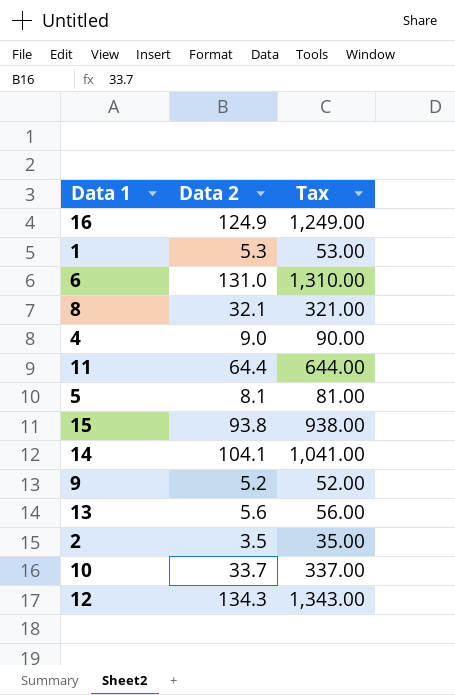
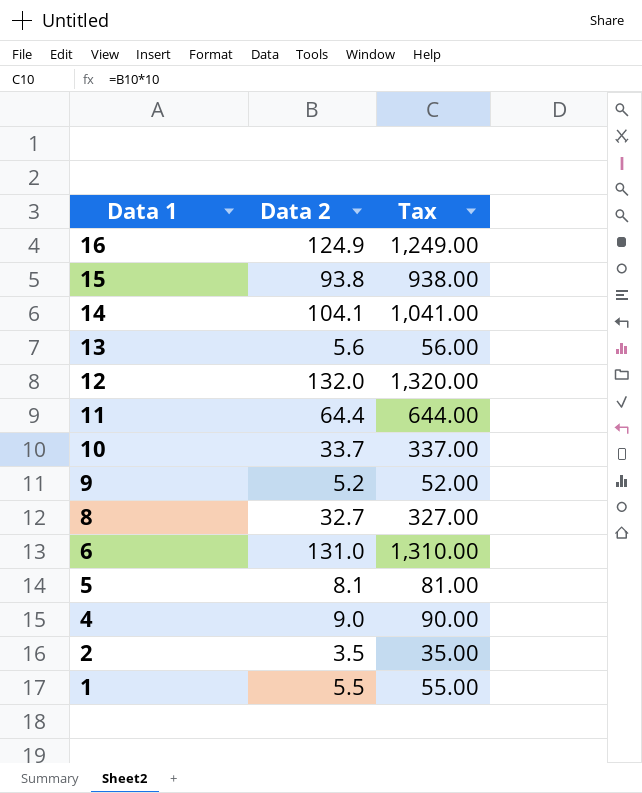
row order: none -> Data 1 descending
12 | Data 2: 134.3 -> 132.0
12 | Tax: 1,343.00 -> 1,320.00
8 | Data 2: 32.1 -> 32.7
8 | Tax: 321.00 -> 327.00
1 | Data 2: 5.3 -> 5.5
1 | Tax: 53.00 -> 55.00

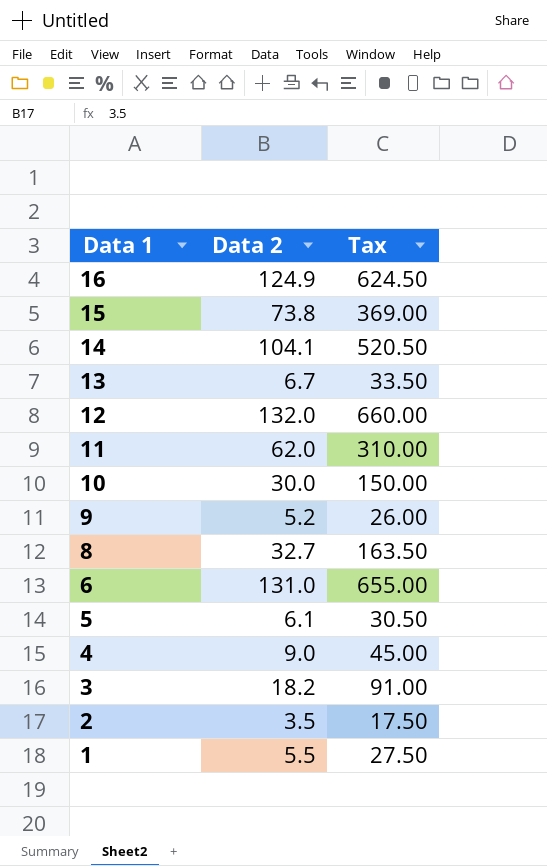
column Tax | formula: [Data 2] * 10 -> [Data 2] * 5
15 | Data 2: 93.8 -> 73.8
13 | Data 2: 5.6 -> 6.7
11 | Data 2: 64.4 -> 62.0
10 | Data 2: 33.7 -> 30.0
5 | Data 2: 8.1 -> 6.1
row 3: none -> 18.2 | 91.00

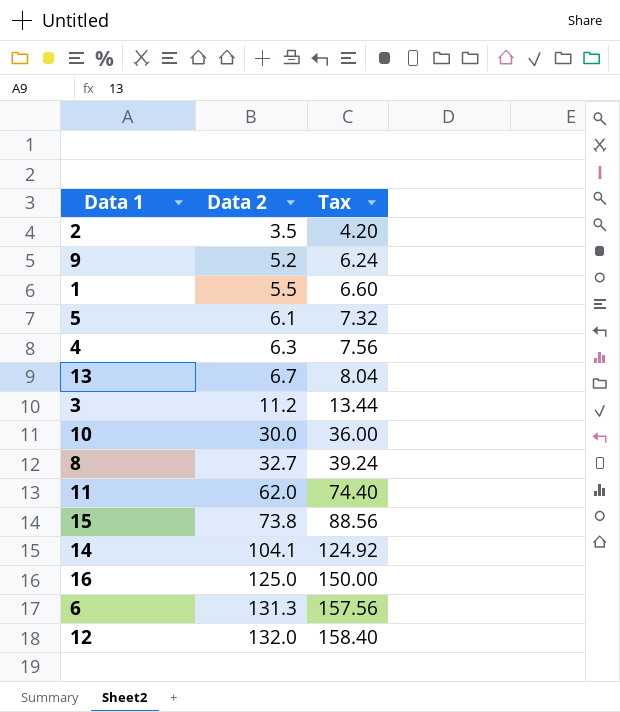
row order: Data 1 descending -> Data 2 ascending
column Tax | formula: [Data 2] * 5 -> [Data 2] * 1.2
4 | Data 2: 9.0 -> 6.3
3 | Data 2: 18.2 -> 11.2
16 | Data 2: 124.9 -> 125.0
6 | Data 2: 131.0 -> 131.3

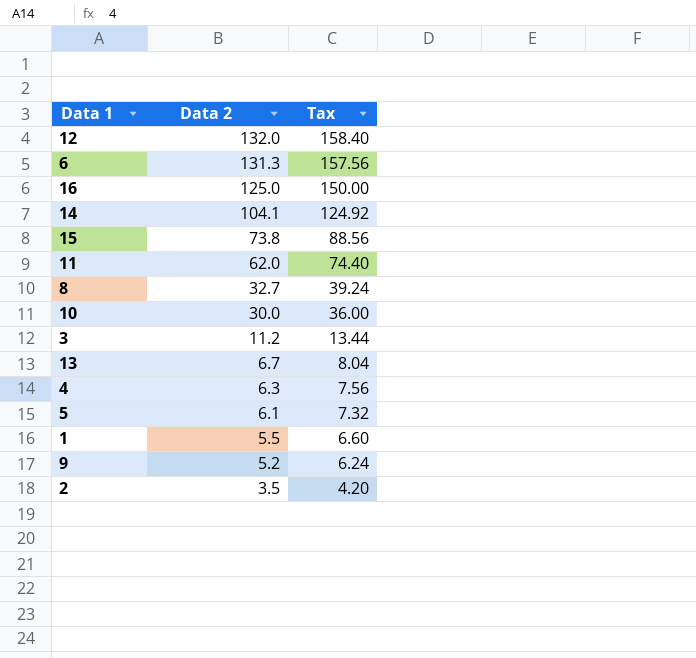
row order: Data 2 ascending -> Data 2 descending

